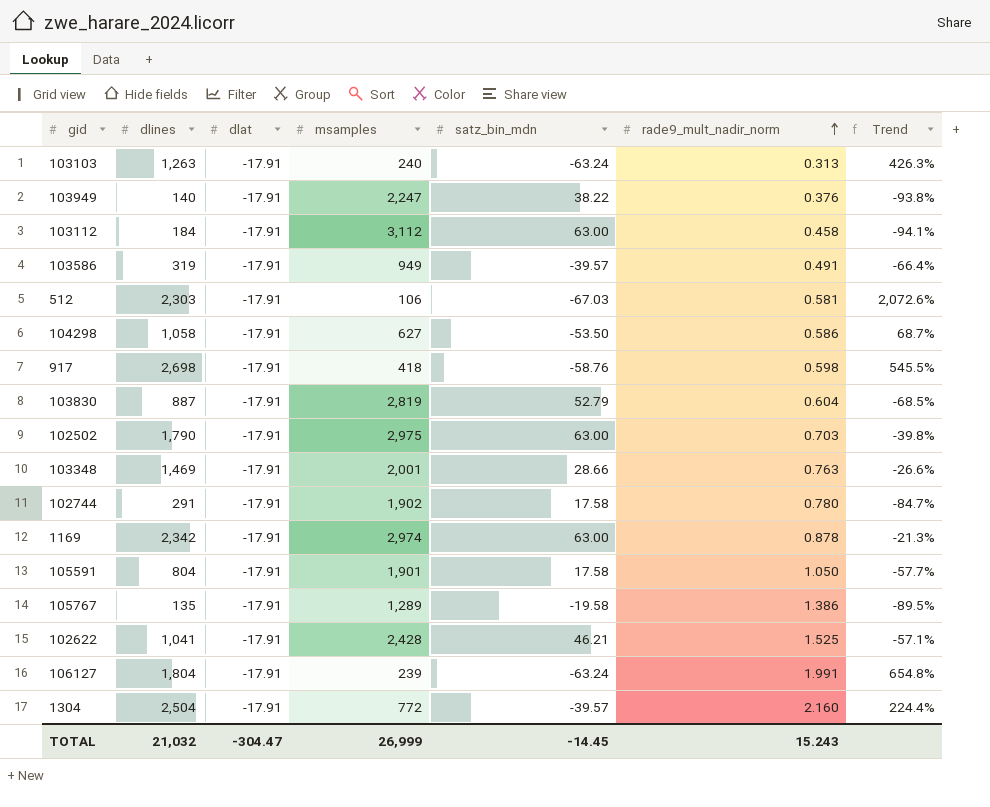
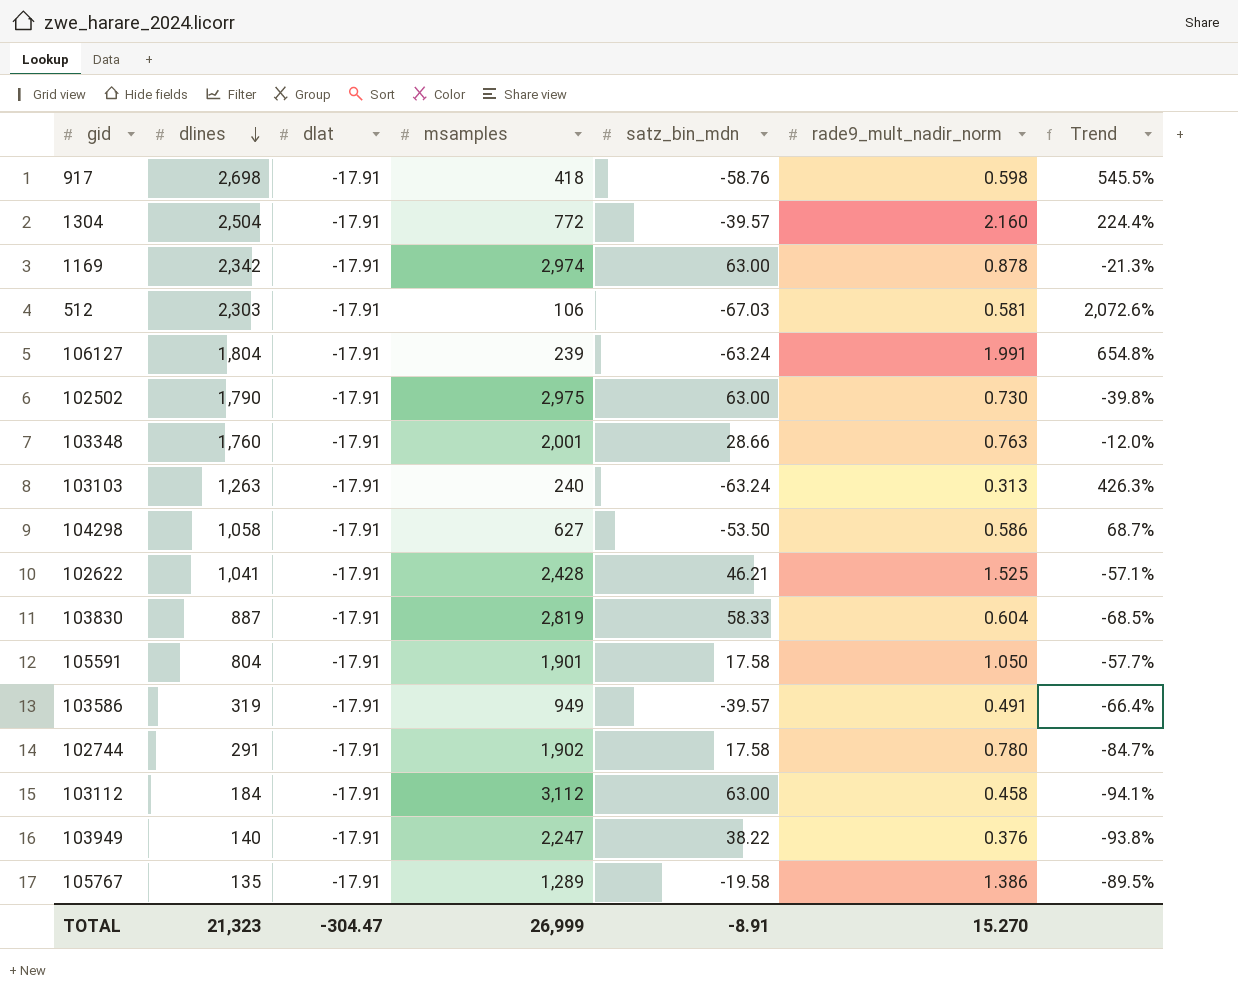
row order: rade9_mult_nadir_norm ascending -> dlines descending
102502 | rade9_mult_nadir_norm: 0.703 -> 0.730
103348 | dlines: 1,469 -> 1,760
103348 | Trend: -26.6% -> -12.0%
103830 | satz_bin_mdn: 52.79 -> 58.33
TOTAL | dlines: 21,032 -> 21,323
TOTAL | satz_bin_mdn: -14.45 -> -8.91
TOTAL | rade9_mult_nadir_norm: 15.243 -> 15.270

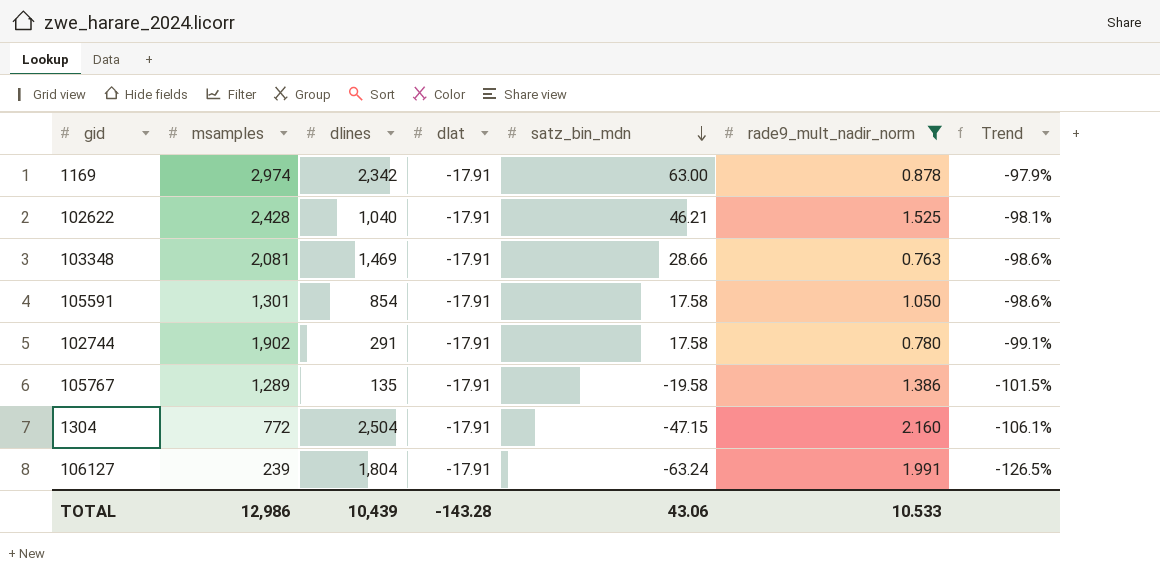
filter: none -> rade9_mult_nadir_norm >= 0.763
row order: dlines descending -> satz_bin_mdn descending
column msamples | position: 4 -> 2
column Trend | formula: ([dlines] - [msamples]) / [msamples] -> ([satz_bin_mdn] - [msamples]) / [msamples]
102622 | dlines: 1,041 -> 1,040
103348 | msamples: 2,001 -> 2,081
103348 | dlines: 1,760 -> 1,469
105591 | msamples: 1,901 -> 1,301
105591 | dlines: 804 -> 854
1304 | satz_bin_mdn: -39.57 -> -47.15
TOTAL | msamples: 26,999 -> 12,986
TOTAL | dlines: 21,323 -> 10,439
TOTAL | dlat: -304.47 -> -143.28
TOTAL | satz_bin_mdn: -8.91 -> 43.06
TOTAL | rade9_mult_nadir_norm: 15.270 -> 10.533

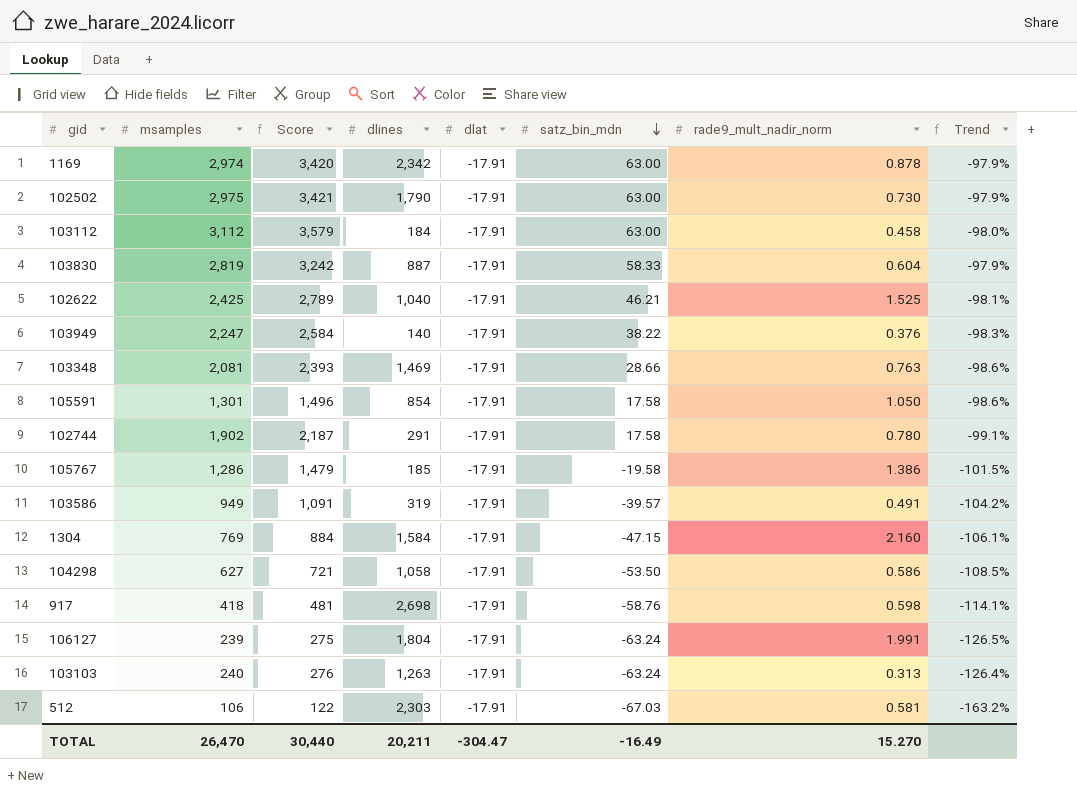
filter: rade9_mult_nadir_norm >= 0.763 -> none
column Score | formula: none -> [msamples] * 1.15
102622 | msamples: 2,428 -> 2,425
105767 | msamples: 1,289 -> 1,286
105767 | dlines: 135 -> 185
1304 | msamples: 772 -> 769
1304 | dlines: 2,504 -> 1,584
TOTAL | msamples: 12,986 -> 26,470
TOTAL | dlines: 10,439 -> 20,211
TOTAL | dlat: -143.28 -> -304.47
TOTAL | satz_bin_mdn: 43.06 -> -16.49
TOTAL | rade9_mult_nadir_norm: 10.533 -> 15.270

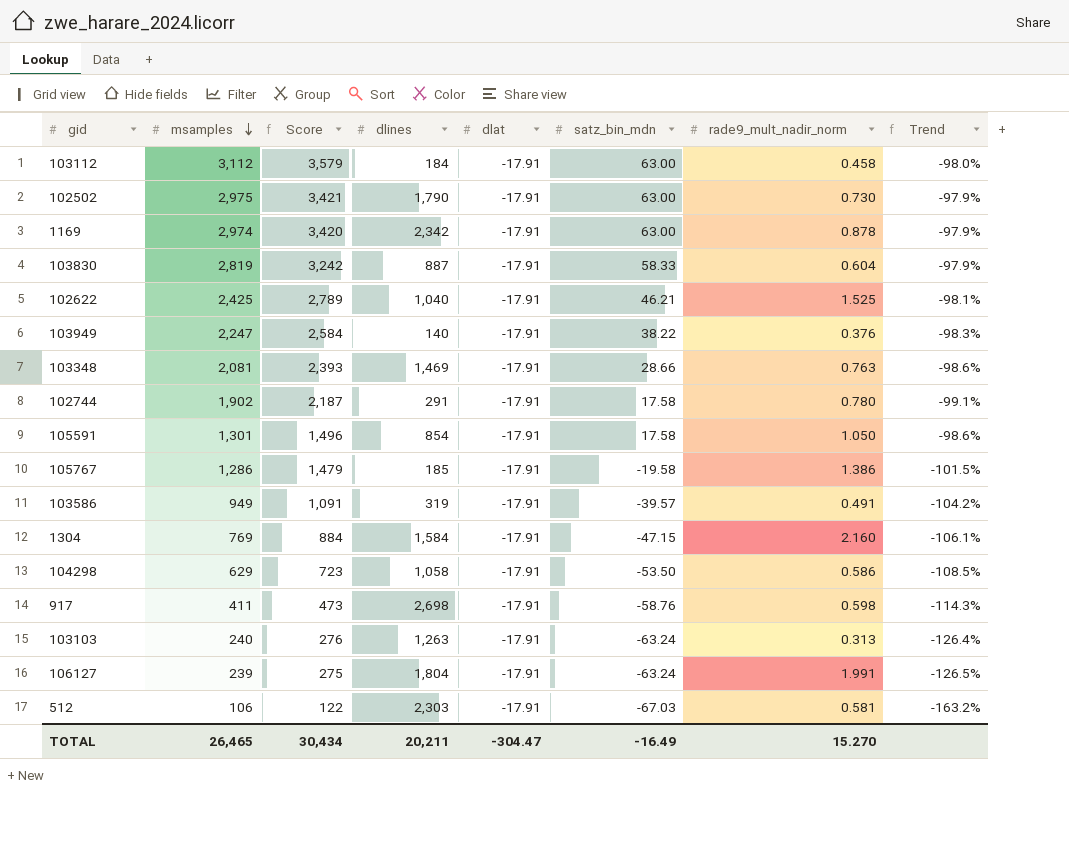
row order: satz_bin_mdn descending -> msamples descending
104298 | msamples: 627 -> 629
104298 | Score: 721 -> 723
917 | msamples: 418 -> 411
917 | Score: 481 -> 473
917 | Trend: -114.1% -> -114.3%
TOTAL | msamples: 26,470 -> 26,465
TOTAL | Score: 30,440 -> 30,434

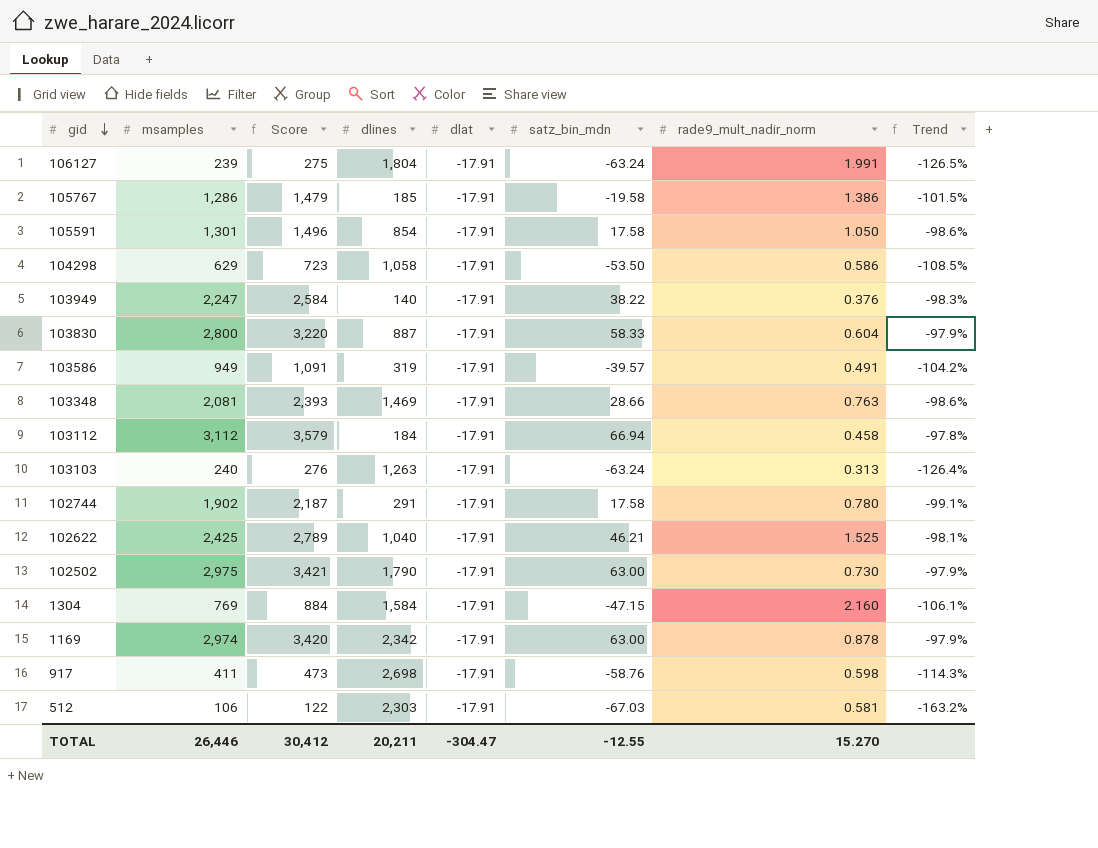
row order: msamples descending -> gid descending
103830 | msamples: 2,819 -> 2,800
103830 | Score: 3,242 -> 3,220
103112 | satz_bin_mdn: 63.00 -> 66.94
103112 | Trend: -98.0% -> -97.8%
TOTAL | msamples: 26,465 -> 26,446
TOTAL | Score: 30,434 -> 30,412
TOTAL | satz_bin_mdn: -16.49 -> -12.55

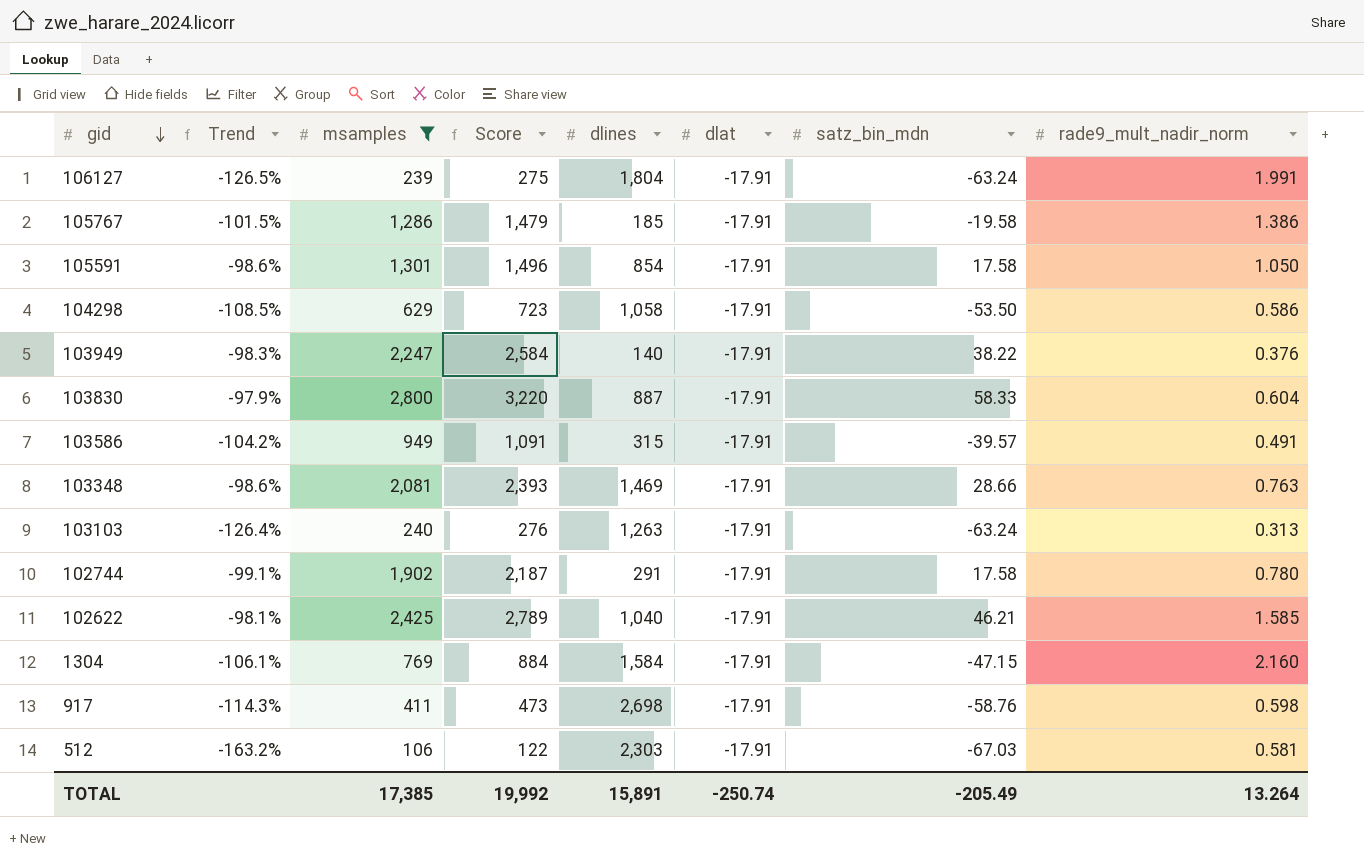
filter: none -> msamples <= 2,800
column Trend | position: 8 -> 2
103586 | dlines: 319 -> 315
102622 | rade9_mult_nadir_norm: 1.525 -> 1.585
TOTAL | msamples: 26,446 -> 17,385
TOTAL | Score: 30,412 -> 19,992
TOTAL | dlines: 20,211 -> 15,891
TOTAL | dlat: -304.47 -> -250.74
TOTAL | satz_bin_mdn: -12.55 -> -205.49
TOTAL | rade9_mult_nadir_norm: 15.270 -> 13.264

